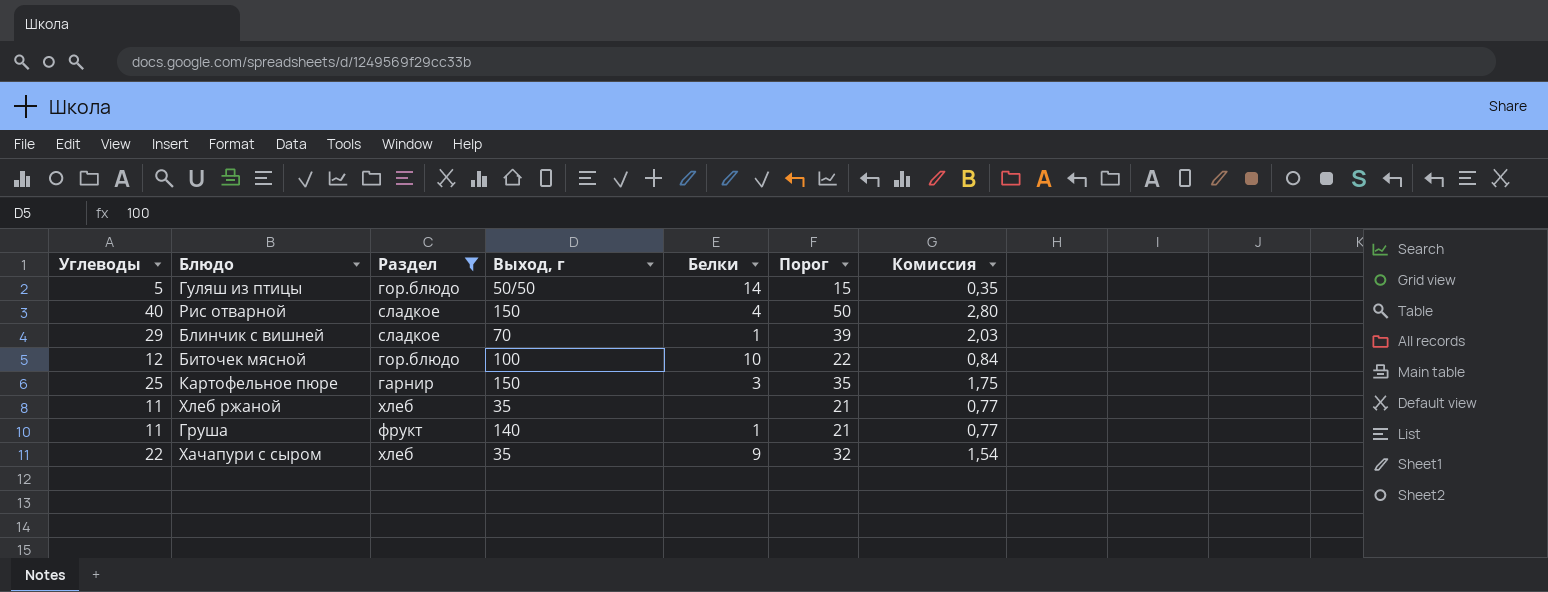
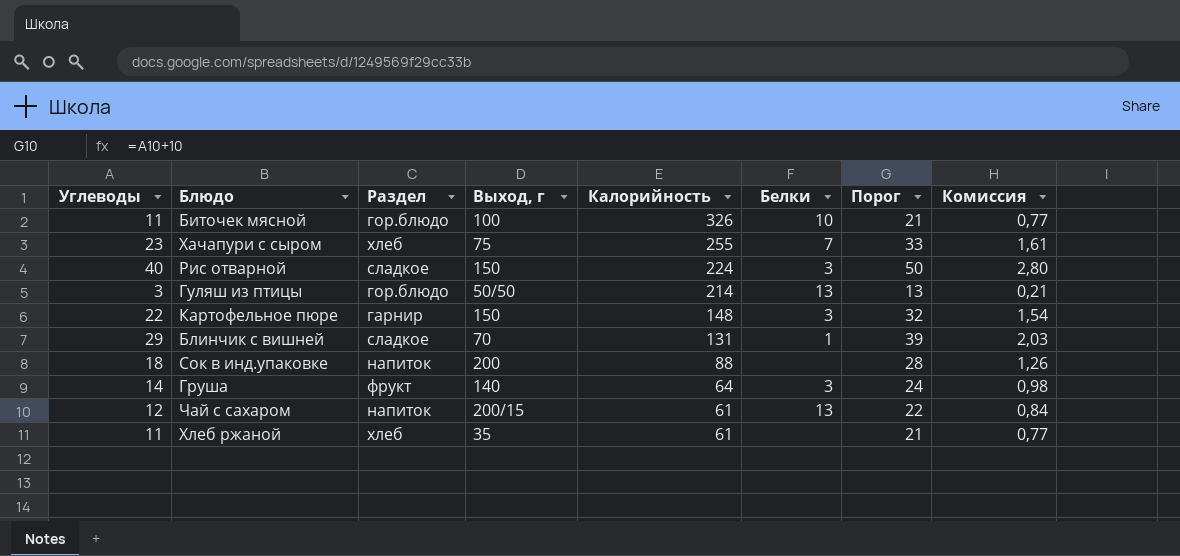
filter: Раздел != напиток -> none
row order: none -> Калорийность descending
column Калорийность | position: none -> 5
Биточек мясной | Углеводы: 12 -> 11
Биточек мясной | Порог: 22 -> 21
Биточек мясной | Комиссия: 0,84 -> 0,77
Хачапури с сыром | Углеводы: 22 -> 23
Хачапури с сыром | Выход, г: 35 -> 75
Хачапури с сыром | Белки: 9 -> 7
Хачапури с сыром | Порог: 32 -> 33
Хачапури с сыром | Комиссия: 1,54 -> 1,61
Рис отварной | Белки: 4 -> 3
Гуляш из птицы | Углеводы: 5 -> 3
Гуляш из птицы | Белки: 14 -> 13
Гуляш из птицы | Порог: 15 -> 13
Гуляш из птицы | Комиссия: 0,35 -> 0,21
Картофельное пюре | Углеводы: 25 -> 22
Картофельное пюре | Порог: 35 -> 32
Картофельное пюре | Комиссия: 1,75 -> 1,54
Груша | Углеводы: 11 -> 14
Груша | Белки: 1 -> 3
Груша | Порог: 21 -> 24
Груша | Комиссия: 0,77 -> 0,98

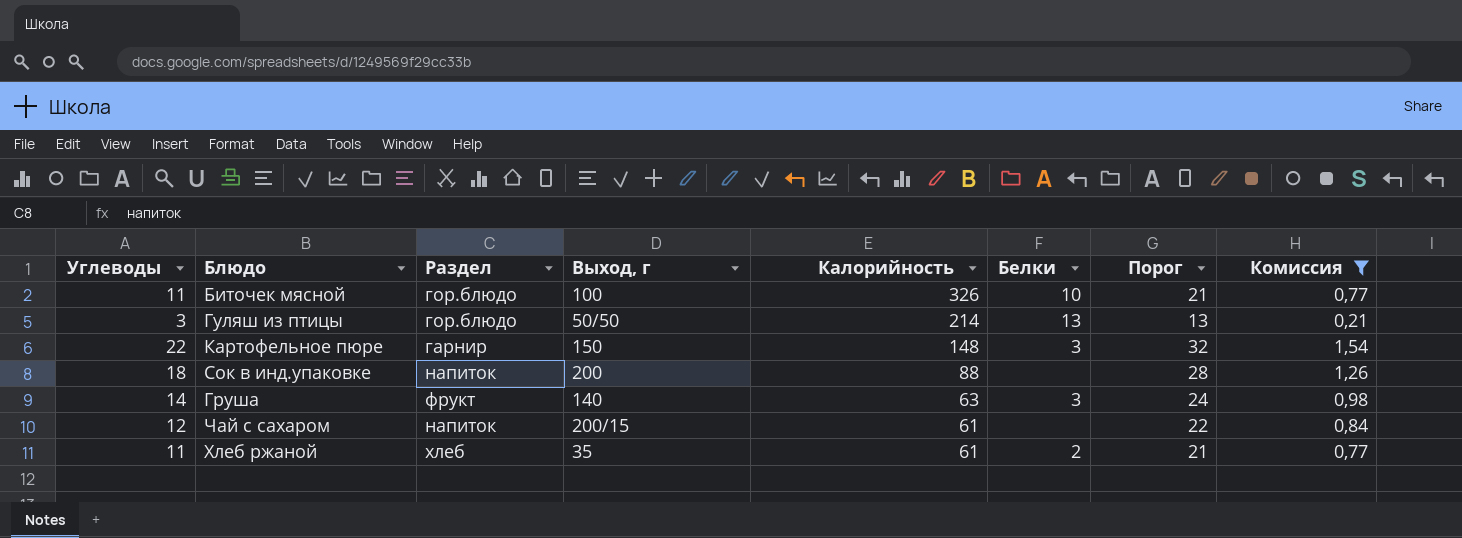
filter: none -> Комиссия <= 1,54
Груша | Калорийность: 64 -> 63
Чай с сахаром | Белки: 13 -> none
Хлеб ржаной | Белки: none -> 2

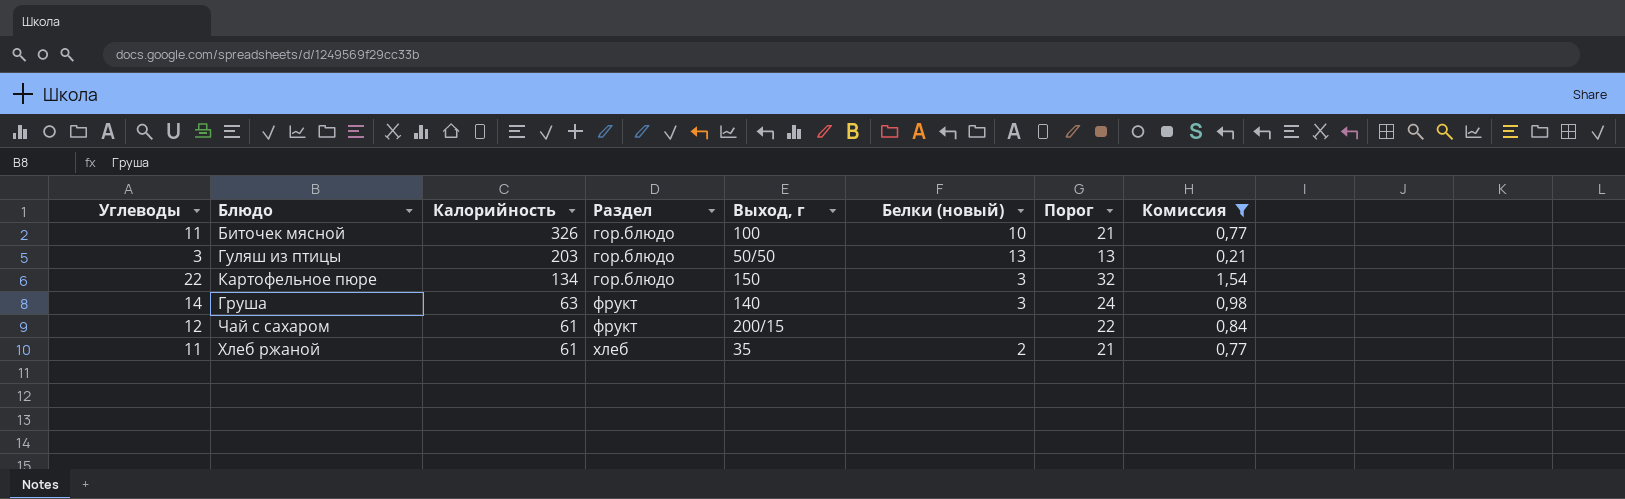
column Калорийность | position: 5 -> 3
column name: Белки -> Белки (новый)
row Сок в инд.упаковке: 18 | напиток | 200 | 88 | none | 28 | 1,26 -> none
Гуляш из птицы | Калорийность: 214 -> 203
Картофельное пюре | Калорийность: 148 -> 134
Картофельное пюре | Раздел: гарнир -> гор.блюдо
Чай с сахаром | Раздел: напиток -> фрукт

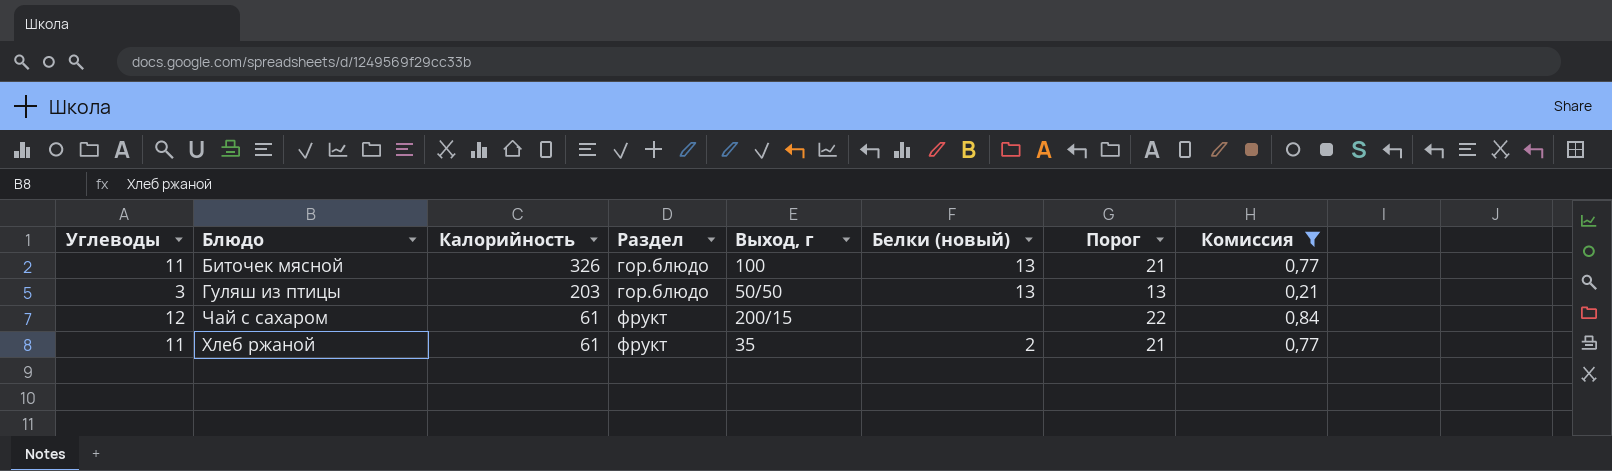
row Картофельное пюре: 22 | 134 | гор.блюдо | 150 | 3 | 32 | 1,54 -> none
row Груша: 14 | 63 | фрукт | 140 | 3 | 24 | 0,98 -> none
Биточек мясной | Белки (новый): 10 -> 13
Хлеб ржаной | Раздел: хлеб -> фрукт

